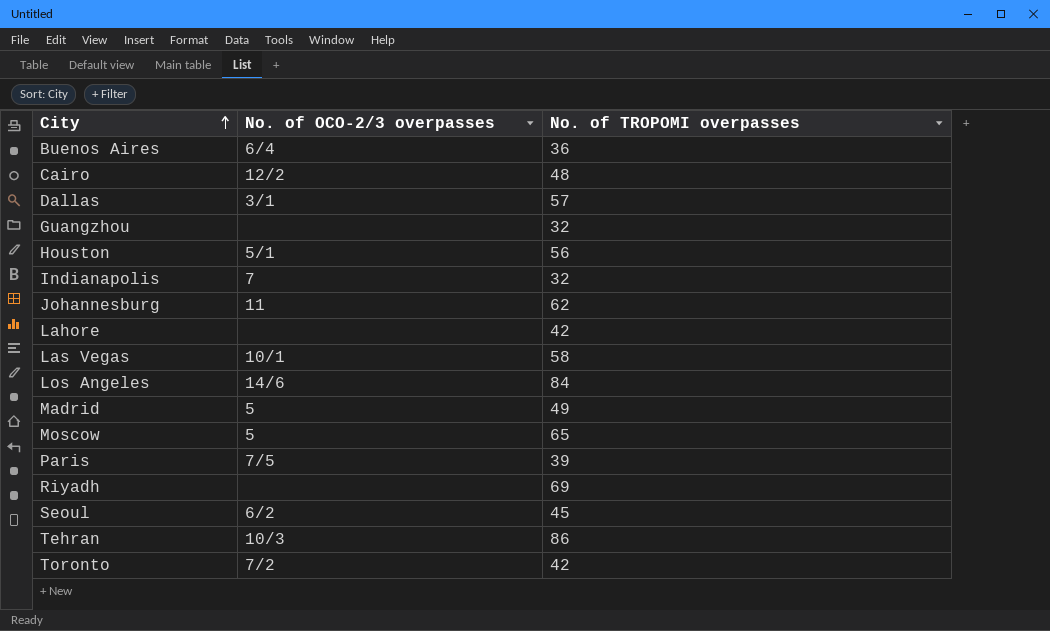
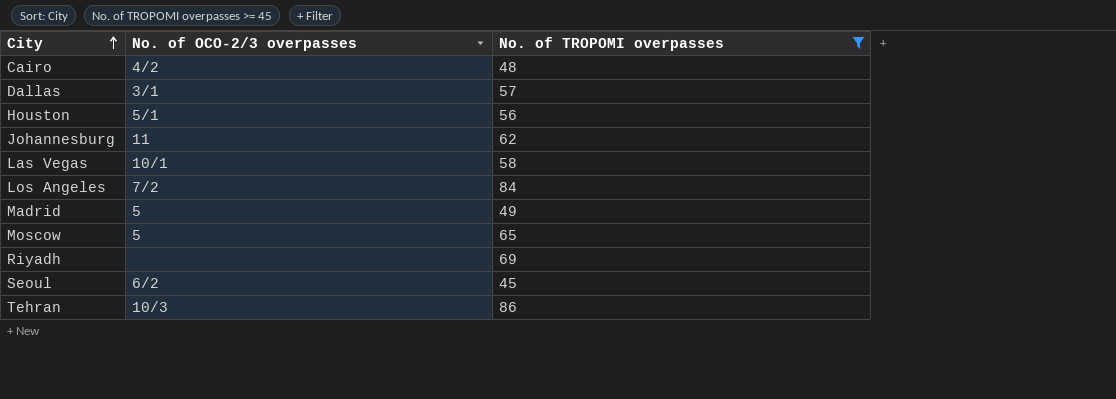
filter: none -> No. of TROPOMI overpasses >= 45
Cairo | No. of OCO-2/3 overpasses: 12/2 -> 4/2
Los Angeles | No. of OCO-2/3 overpasses: 14/6 -> 7/2

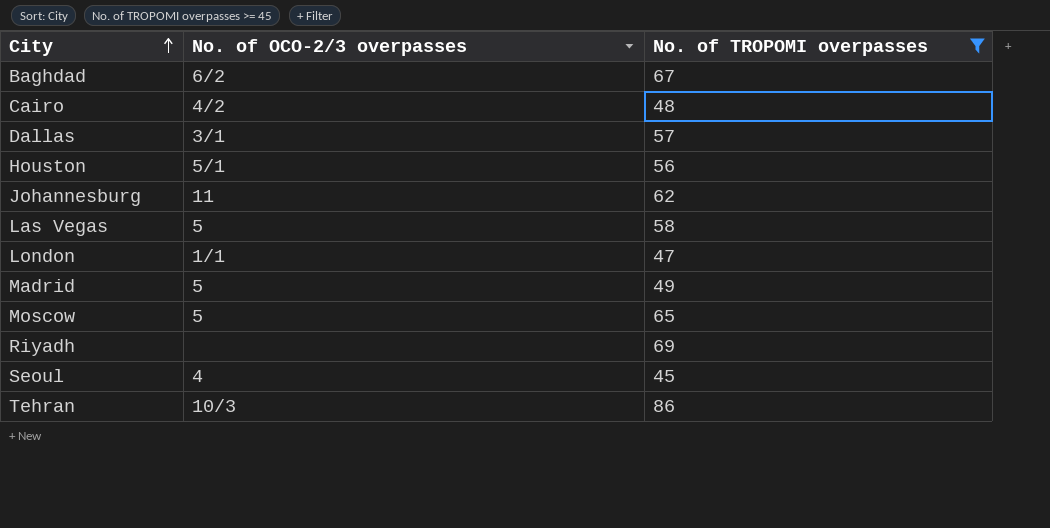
row Los Angeles: 7/2 | 84 -> none
row Baghdad: none -> 6/2 | 67
Las Vegas | No. of OCO-2/3 overpasses: 10/1 -> 5
row London: none -> 1/1 | 47
Seoul | No. of OCO-2/3 overpasses: 6/2 -> 4

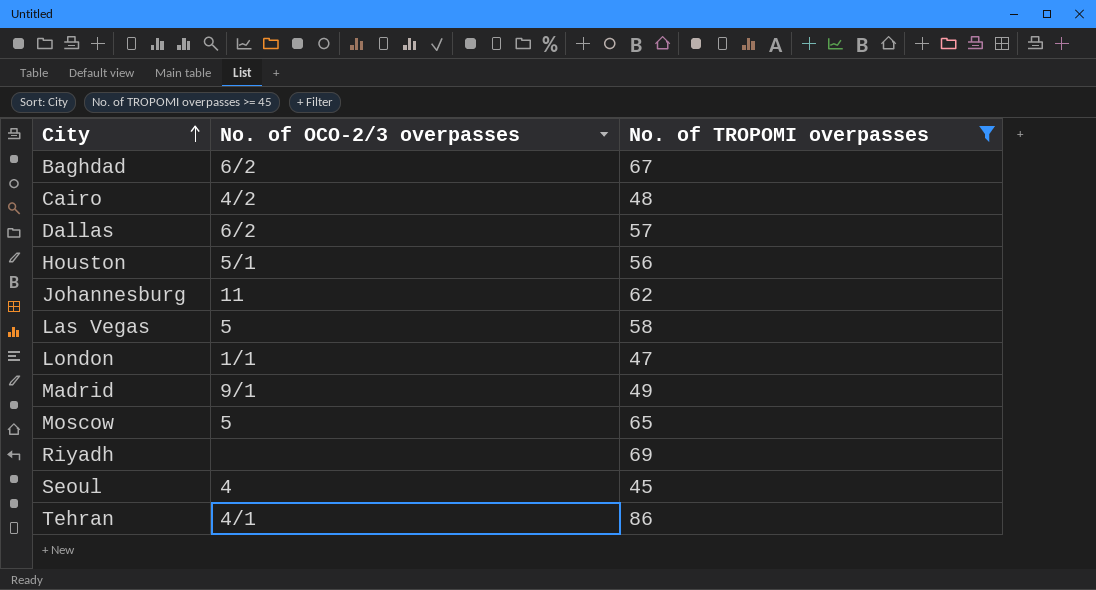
Dallas | No. of OCO-2/3 overpasses: 3/1 -> 6/2
Madrid | No. of OCO-2/3 overpasses: 5 -> 9/1
Tehran | No. of OCO-2/3 overpasses: 10/3 -> 4/1

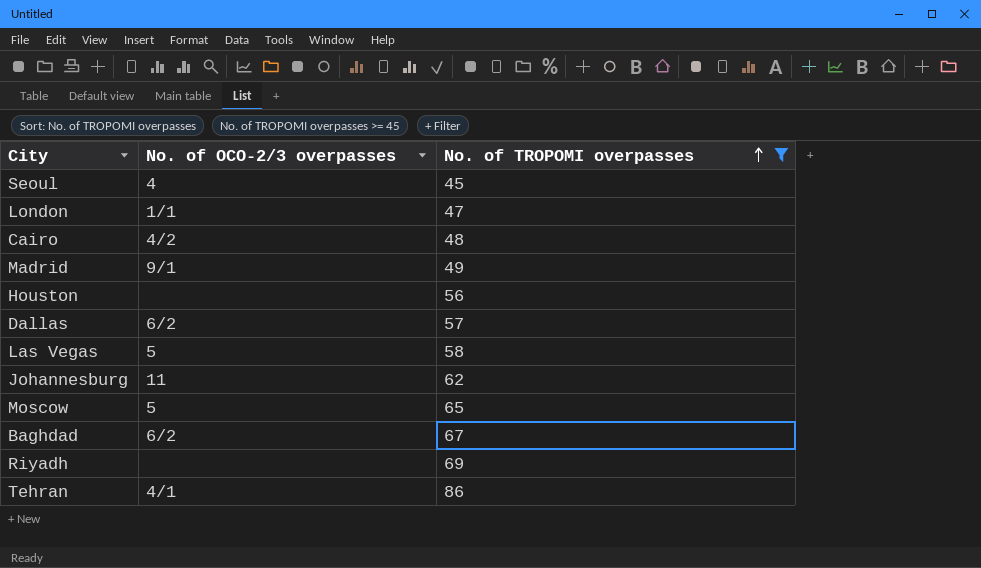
row order: City ascending -> No. of TROPOMI overpasses ascending
Houston | No. of OCO-2/3 overpasses: 5/1 -> none

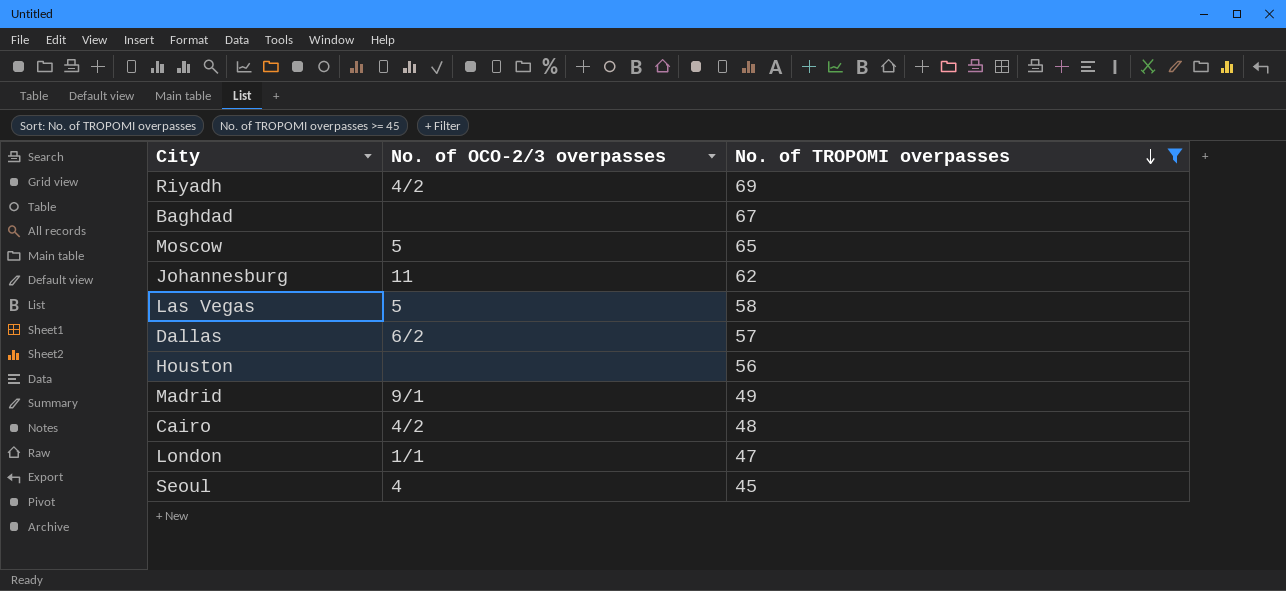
row order: No. of TROPOMI overpasses ascending -> No. of TROPOMI overpasses descending
row Tehran: 4/1 | 86 -> none
Riyadh | No. of OCO-2/3 overpasses: none -> 4/2
Baghdad | No. of OCO-2/3 overpasses: 6/2 -> none

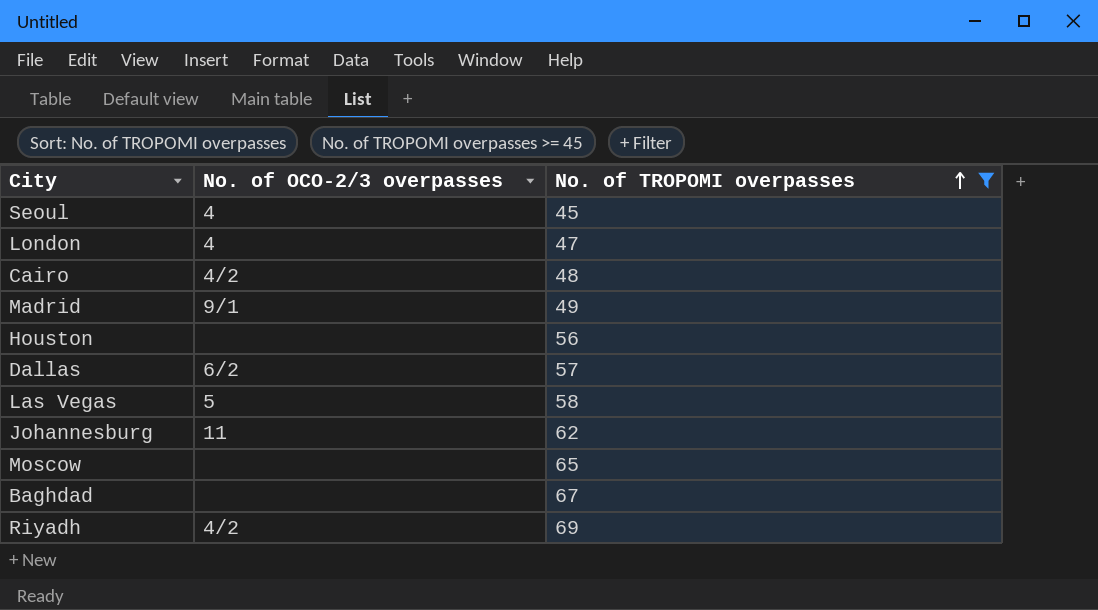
row order: No. of TROPOMI overpasses descending -> No. of TROPOMI overpasses ascending
London | No. of OCO-2/3 overpasses: 1/1 -> 4
Moscow | No. of OCO-2/3 overpasses: 5 -> none

